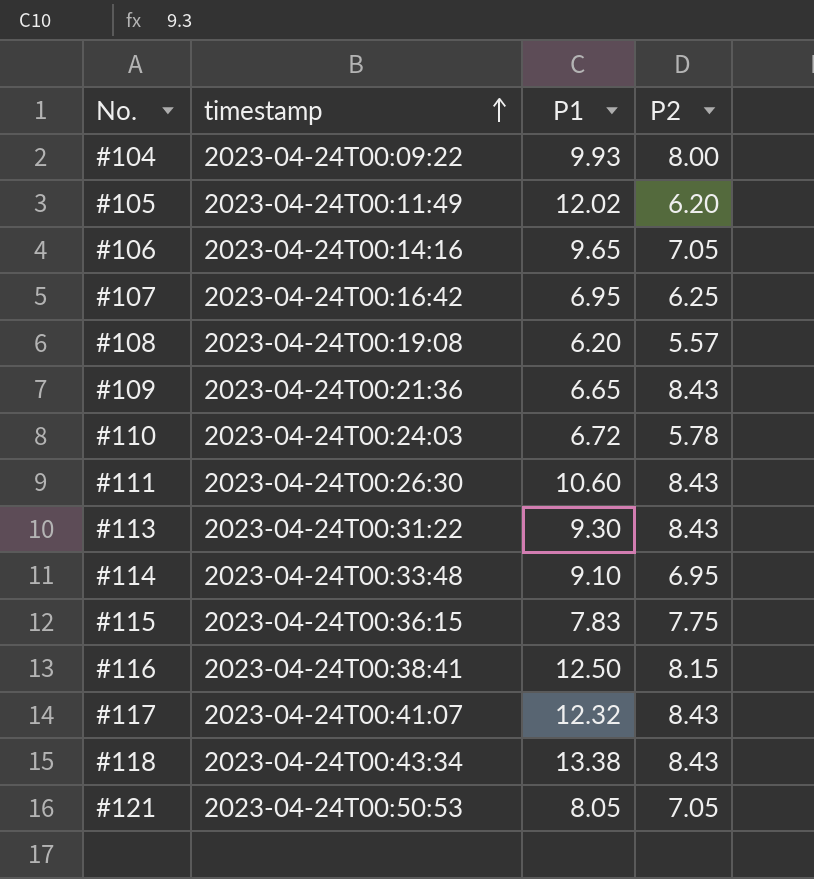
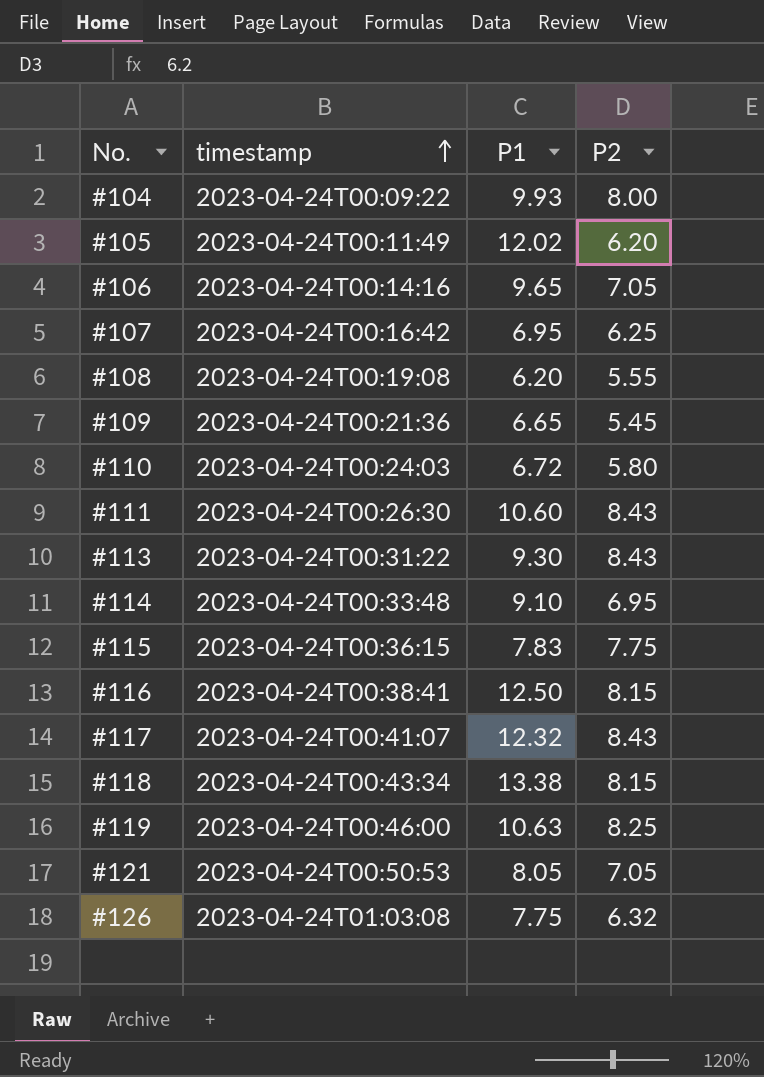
#108 | P2: 5.57 -> 5.55
#109 | P2: 8.43 -> 5.45
#110 | P2: 5.78 -> 5.80
#118 | P2: 8.43 -> 8.15
row #119: none -> 2023-04-24T00:46:00 | 10.63 | 8.25
row #126: none -> 2023-04-24T01:03:08 | 7.75 | 6.32

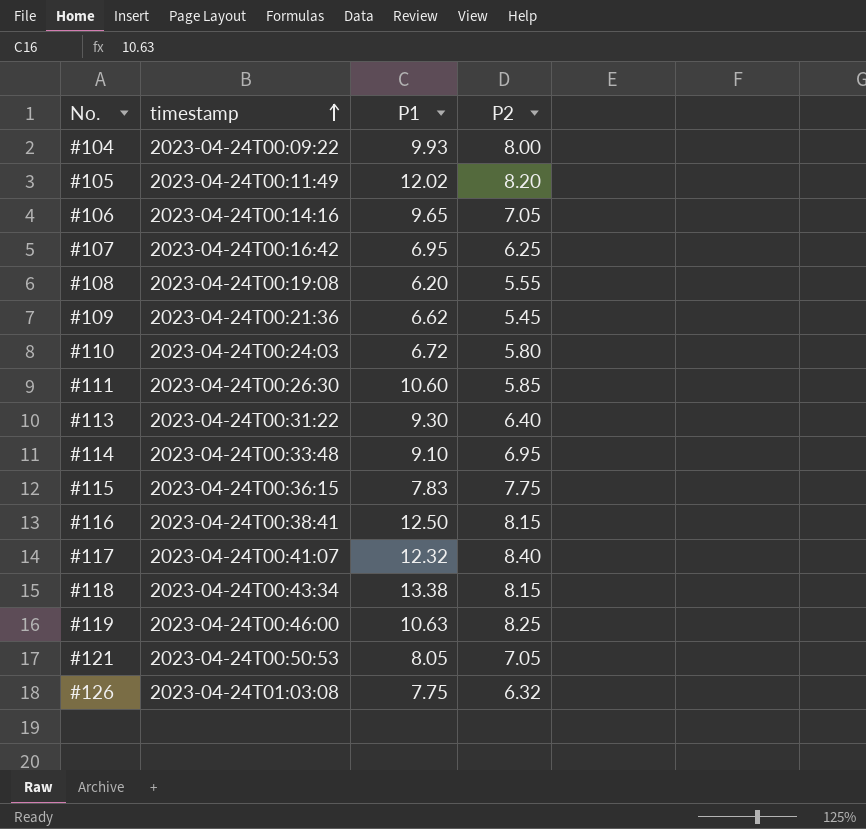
#105 | P2: 6.20 -> 8.20
#109 | P1: 6.65 -> 6.62
#111 | P2: 8.43 -> 5.85
#113 | P2: 8.43 -> 6.40
#117 | P2: 8.43 -> 8.40

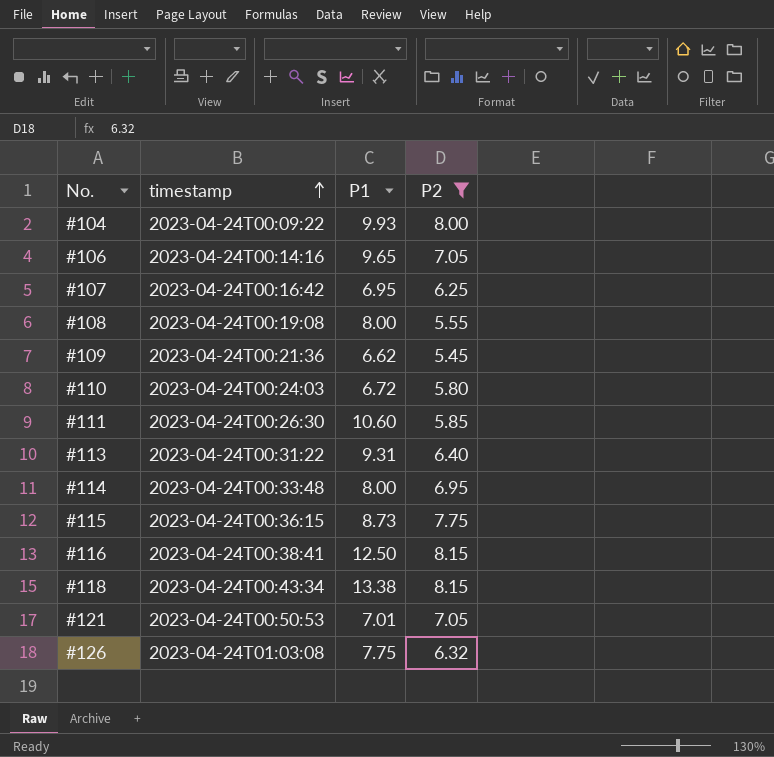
filter: none -> P2 <= 8.15
#108 | P1: 6.20 -> 8.00
#113 | P1: 9.30 -> 9.31
#114 | P1: 9.10 -> 8.00
#115 | P1: 7.83 -> 8.73
#121 | P1: 8.05 -> 7.01

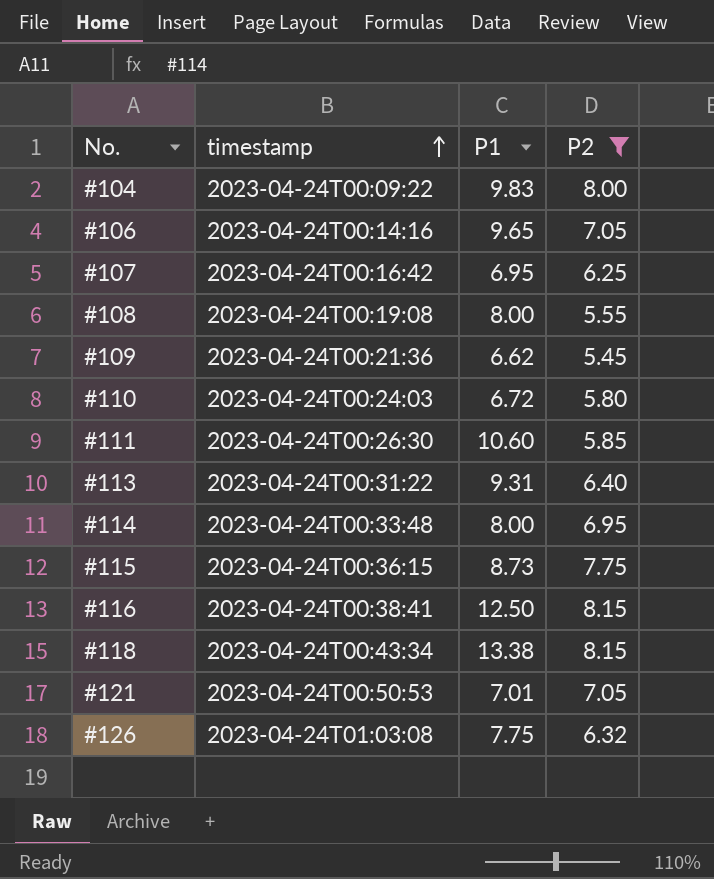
#104 | P1: 9.93 -> 9.83

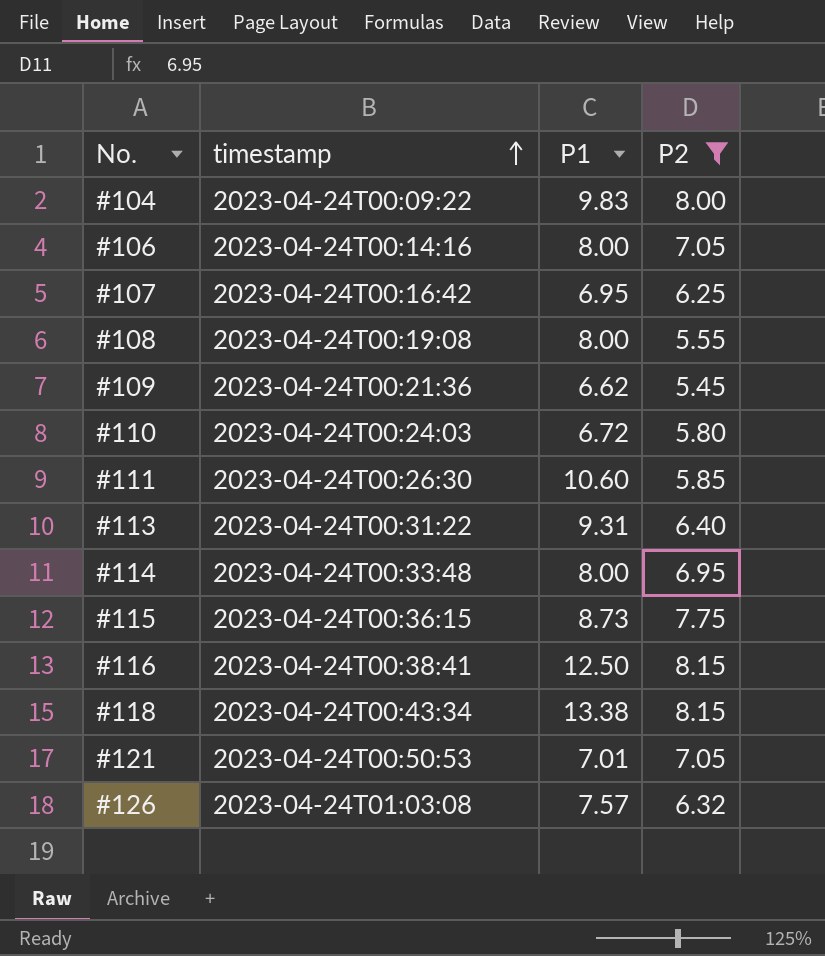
#106 | P1: 9.65 -> 8.00
#126 | P1: 7.75 -> 7.57

